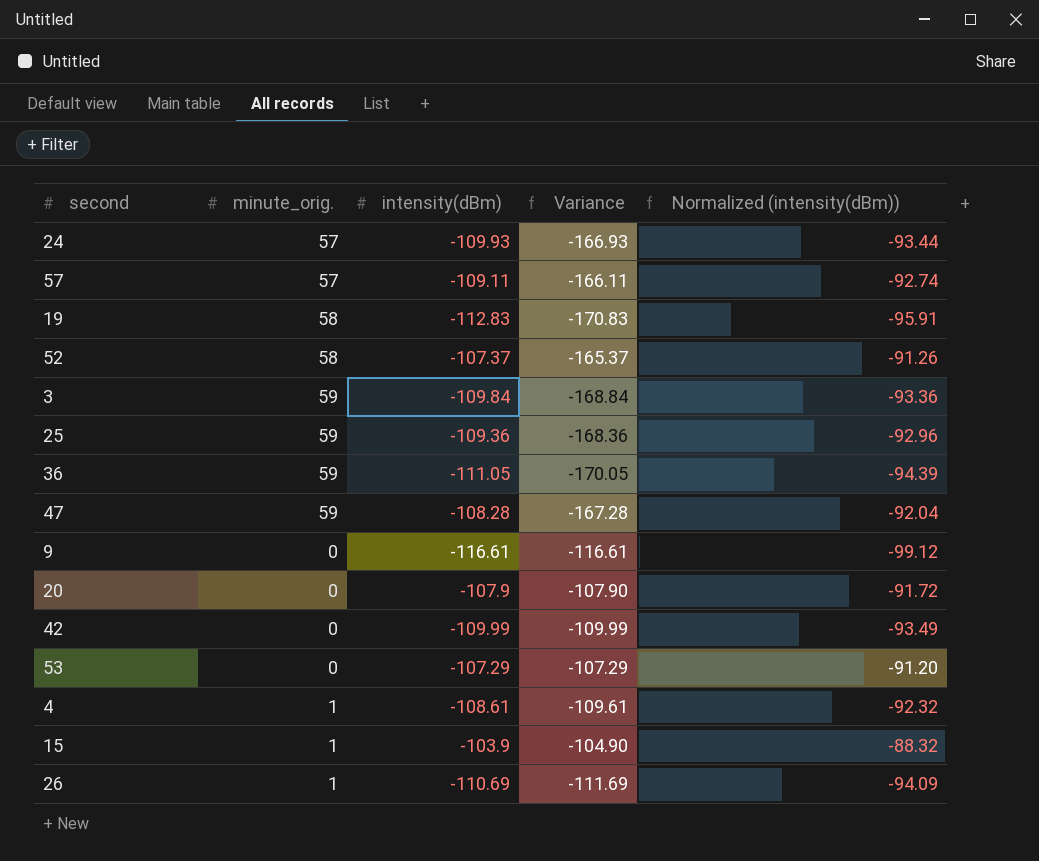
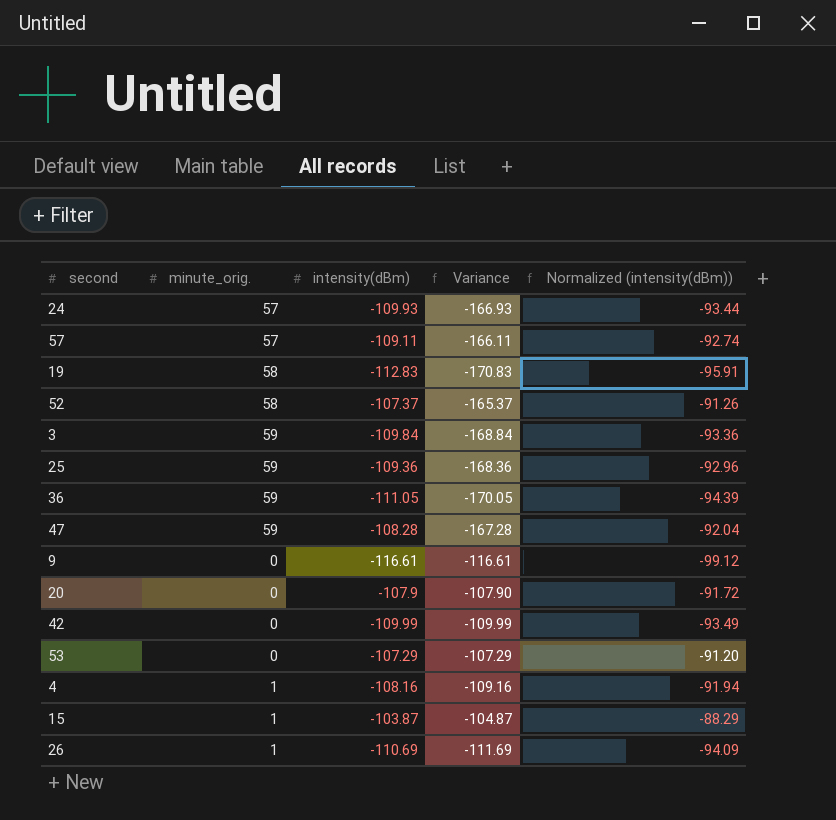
4 | intensity(dBm): -108.61 -> -108.16
4 | Variance: -109.61 -> -109.16
4 | Normalized (intensity(dBm)): -92.32 -> -91.94
15 | intensity(dBm): -103.9 -> -103.87
15 | Variance: -104.90 -> -104.87
15 | Normalized (intensity(dBm)): -88.32 -> -88.29

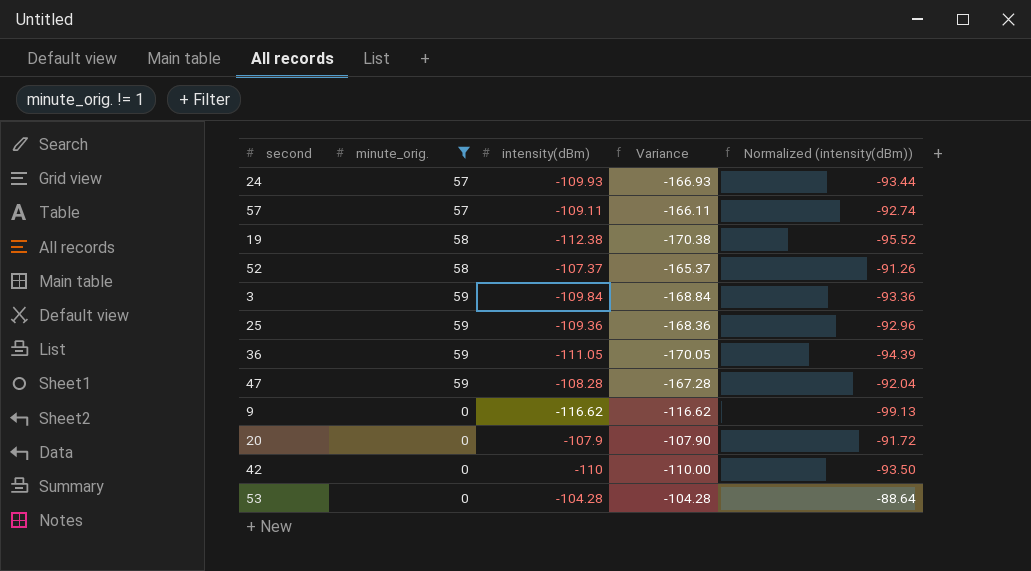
filter: none -> minute_orig. != 1
19 | intensity(dBm): -112.83 -> -112.38
19 | Variance: -170.83 -> -170.38
19 | Normalized (intensity(dBm)): -95.91 -> -95.52
9 | intensity(dBm): -116.61 -> -116.62
9 | Variance: -116.61 -> -116.62
9 | Normalized (intensity(dBm)): -99.12 -> -99.13
42 | intensity(dBm): -109.99 -> -110
42 | Variance: -109.99 -> -110.00
42 | Normalized (intensity(dBm)): -93.49 -> -93.50
53 | intensity(dBm): -107.29 -> -104.28
53 | Variance: -107.29 -> -104.28
53 | Normalized (intensity(dBm)): -91.20 -> -88.64

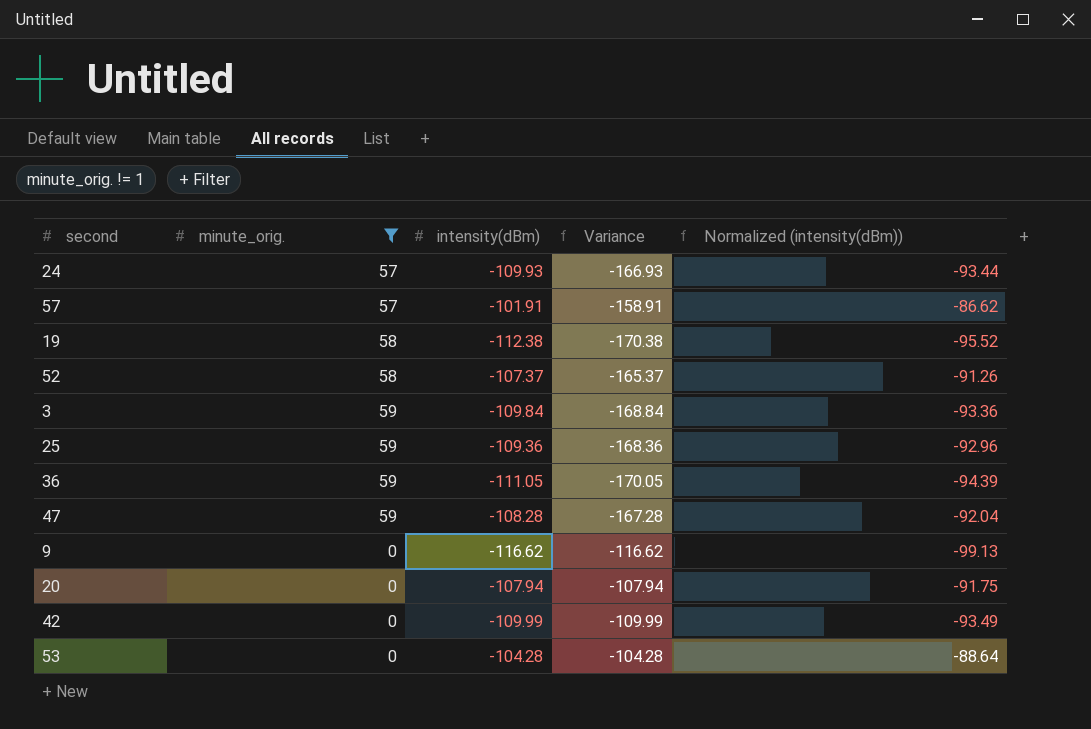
57 | intensity(dBm): -109.11 -> -101.91
57 | Variance: -166.11 -> -158.91
57 | Normalized (intensity(dBm)): -92.74 -> -86.62
20 | intensity(dBm): -107.9 -> -107.94
20 | Variance: -107.90 -> -107.94
20 | Normalized (intensity(dBm)): -91.72 -> -91.75
42 | intensity(dBm): -110 -> -109.99
42 | Variance: -110.00 -> -109.99
42 | Normalized (intensity(dBm)): -93.50 -> -93.49

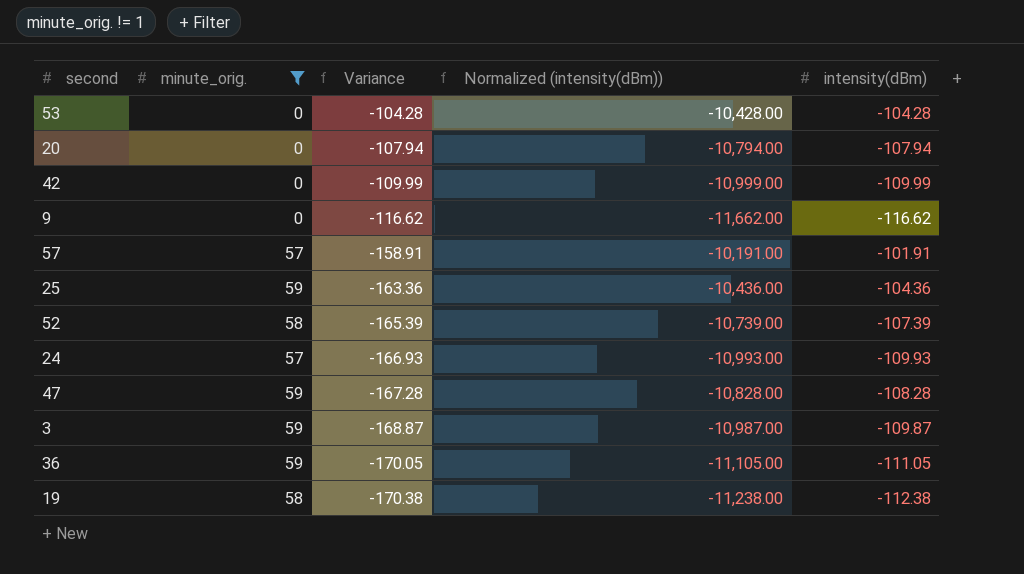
row order: none -> Variance descending
column Normalized (intensity(dBm)) | formula: [intensity(dBm)] * 0.85 -> [intensity(dBm)] * 100
column intensity(dBm) | position: 3 -> 5
25 | Variance: -168.36 -> -163.36
25 | intensity(dBm): -109.36 -> -104.36
52 | Variance: -165.37 -> -165.39
52 | intensity(dBm): -107.37 -> -107.39
3 | Variance: -168.84 -> -168.87
3 | intensity(dBm): -109.84 -> -109.87

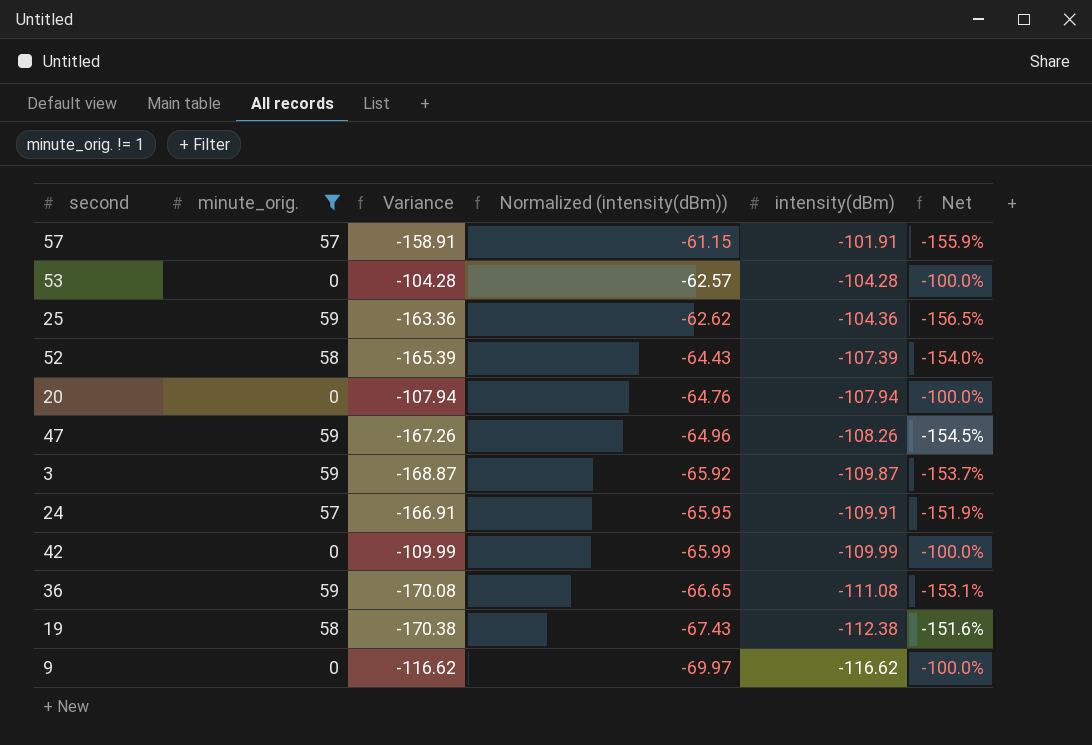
row order: Variance descending -> Normalized (intensity(dBm)) descending
column Normalized (intensity(dBm)) | formula: [intensity(dBm)] * 100 -> [intensity(dBm)] * 0.6
column Net | formula: none -> ([minute_orig.] - [intensity(dBm)]) / [intensity(dBm)]
47 | Variance: -167.28 -> -167.26
47 | intensity(dBm): -108.28 -> -108.26
24 | Variance: -166.93 -> -166.91
24 | intensity(dBm): -109.93 -> -109.91
36 | Variance: -170.05 -> -170.08
36 | intensity(dBm): -111.05 -> -111.08

